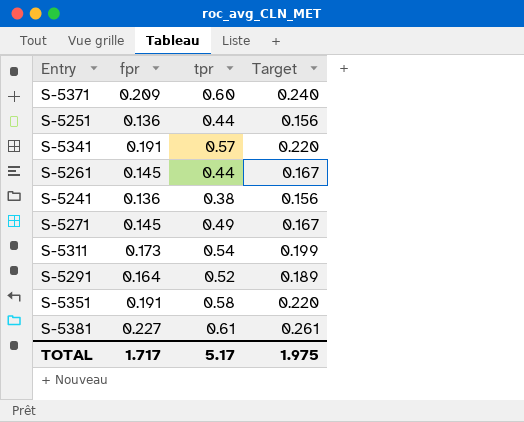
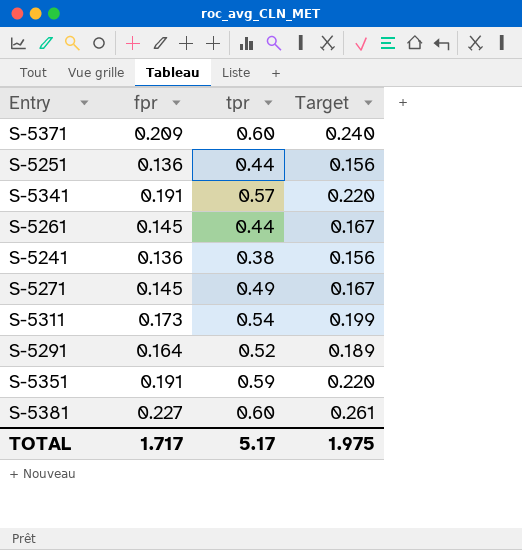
S-5351 | tpr: 0.58 -> 0.59
S-5381 | tpr: 0.61 -> 0.60

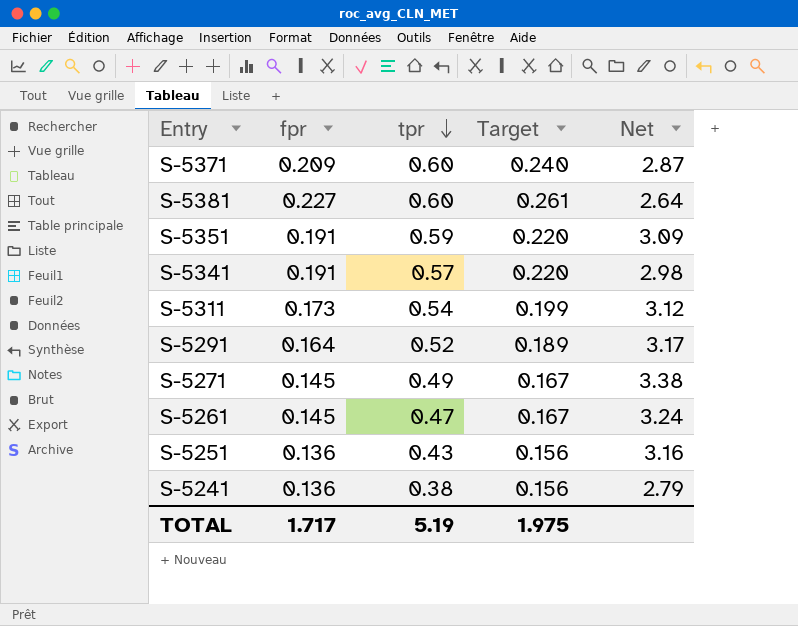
row order: none -> tpr descending
column Net | formula: none -> [tpr] / [fpr]
S-5261 | tpr: 0.44 -> 0.47
S-5251 | tpr: 0.44 -> 0.43
TOTAL | tpr: 5.17 -> 5.19

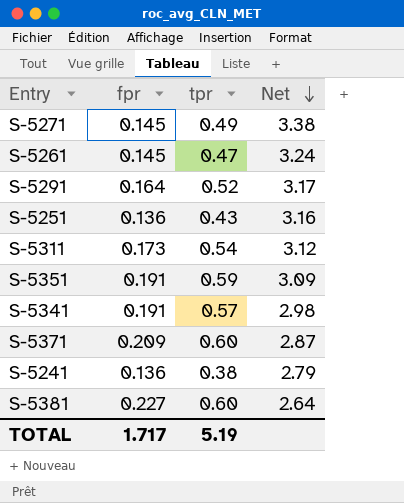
row order: tpr descending -> Net descending
column Target | formula: [fpr] * 1.15 -> none

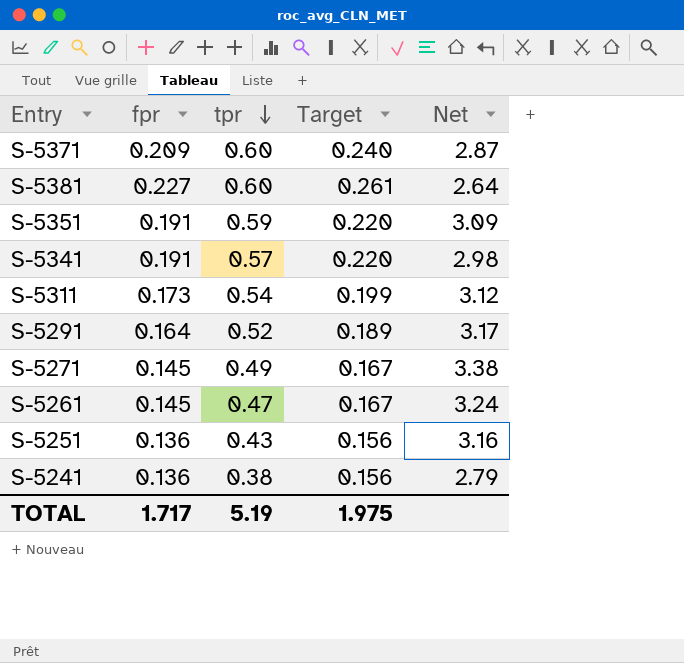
row order: Net descending -> tpr descending
column Target | formula: none -> [fpr] * 1.15

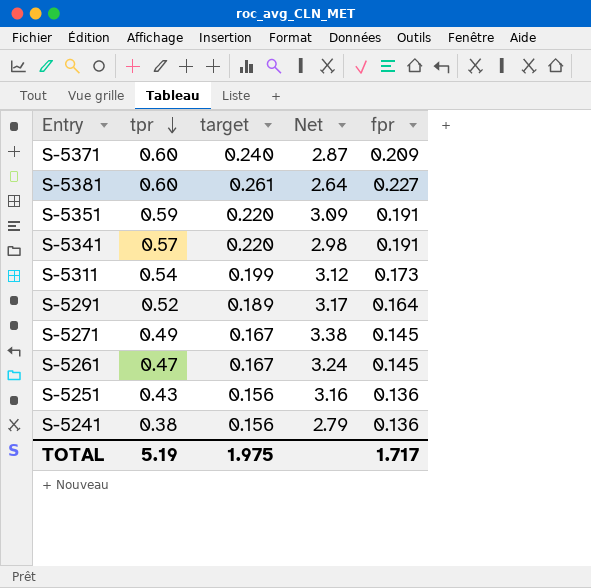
column name: Target -> target
column fpr | position: 2 -> 5

